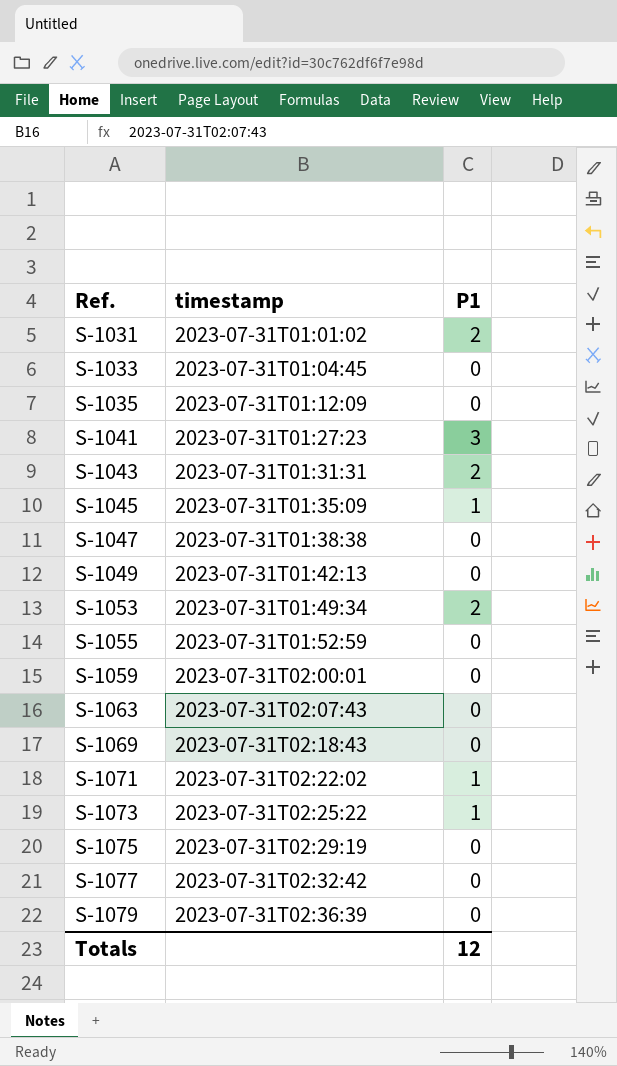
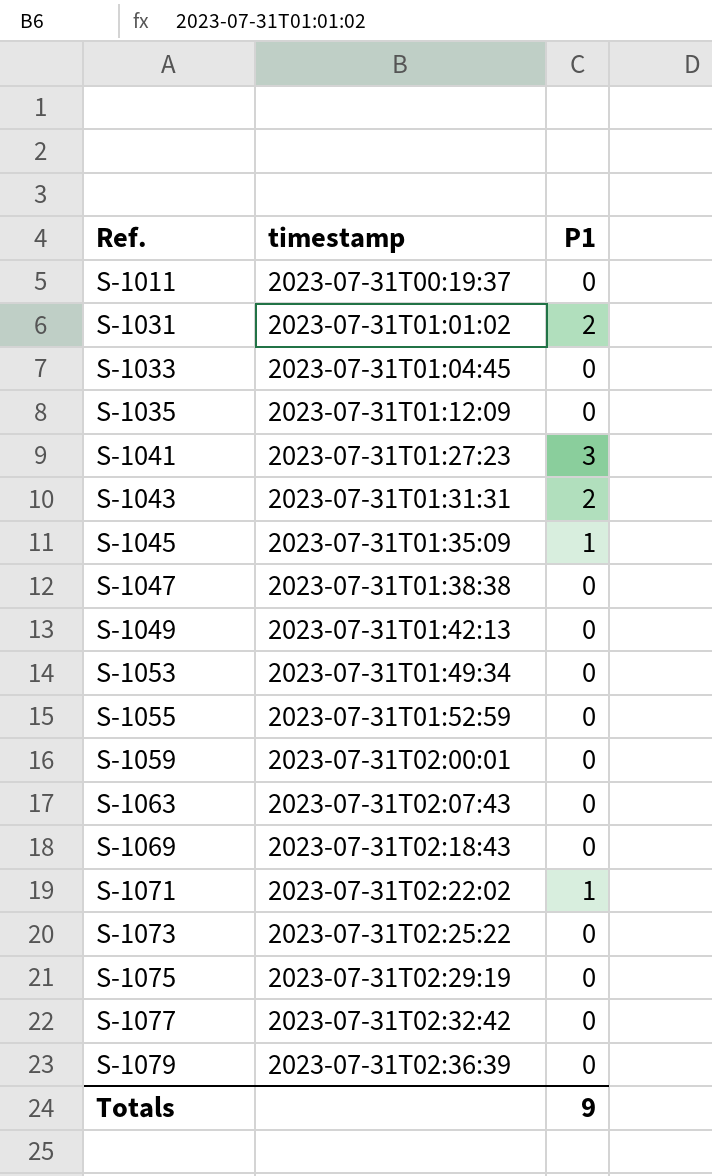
row S-1011: none -> 2023-07-31T00:19:37 | 0
S-1053 | P1: 2 -> 0
S-1073 | P1: 1 -> 0
Totals | P1: 12 -> 9

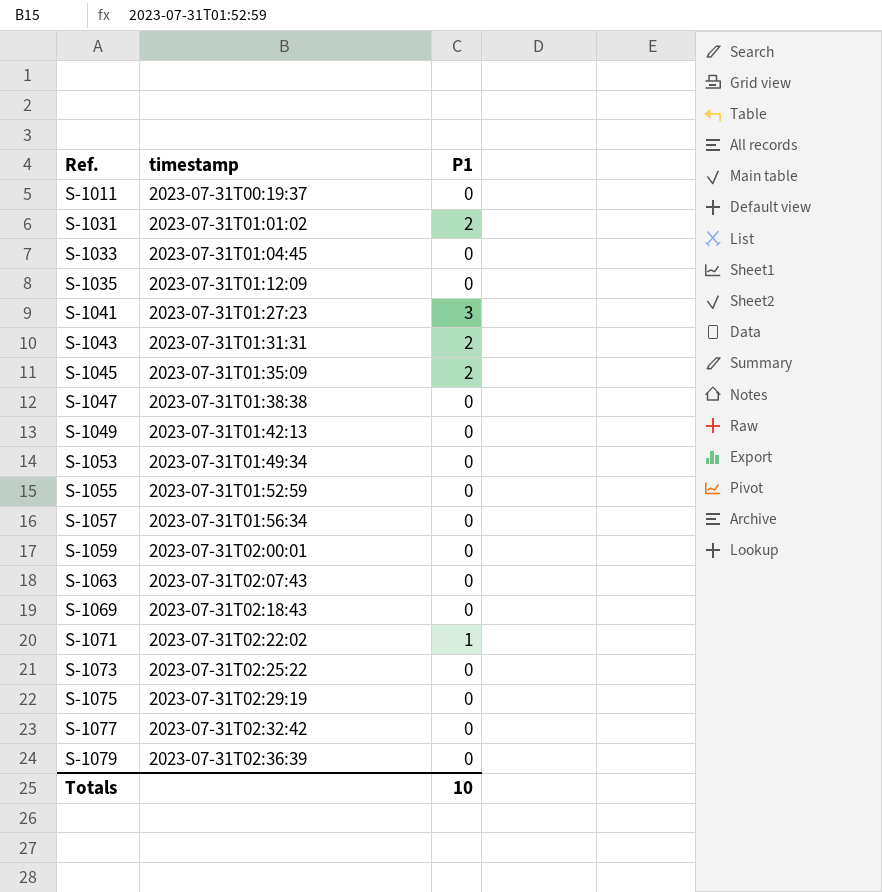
S-1045 | P1: 1 -> 2
row S-1057: none -> 2023-07-31T01:56:34 | 0
Totals | P1: 9 -> 10

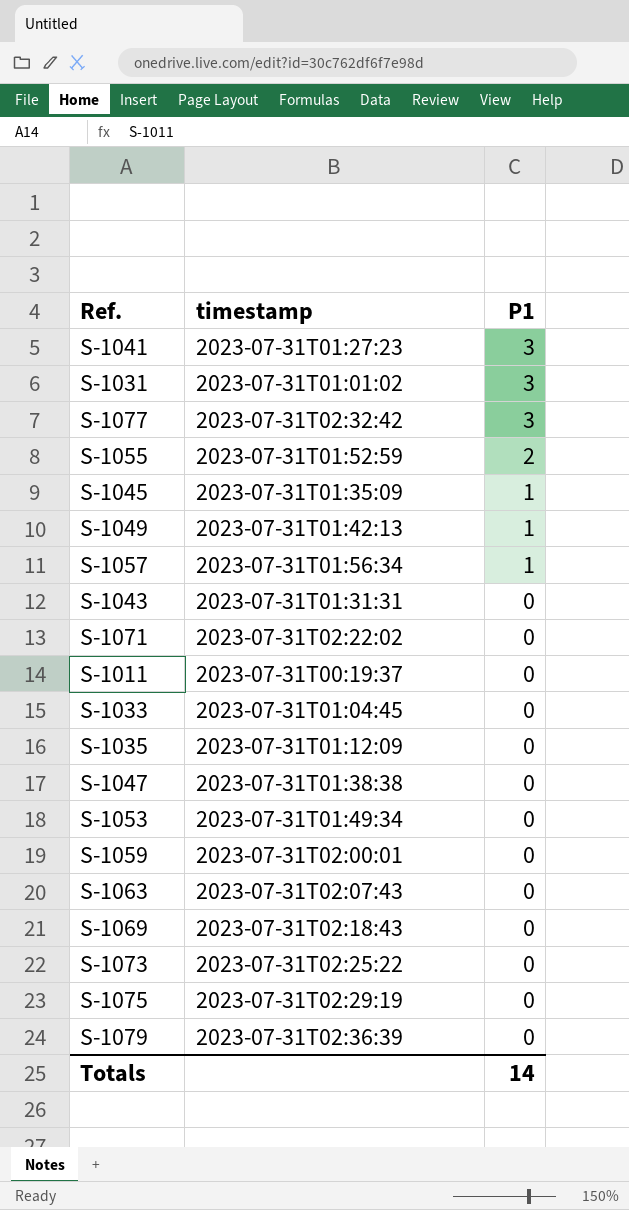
row order: Ref. ascending -> P1 descending
S-1031 | P1: 2 -> 3
S-1077 | P1: 0 -> 3
S-1055 | P1: 0 -> 2
S-1045 | P1: 2 -> 1
S-1049 | P1: 0 -> 1
S-1057 | P1: 0 -> 1
S-1043 | P1: 2 -> 0
S-1071 | P1: 1 -> 0
Totals | P1: 10 -> 14

